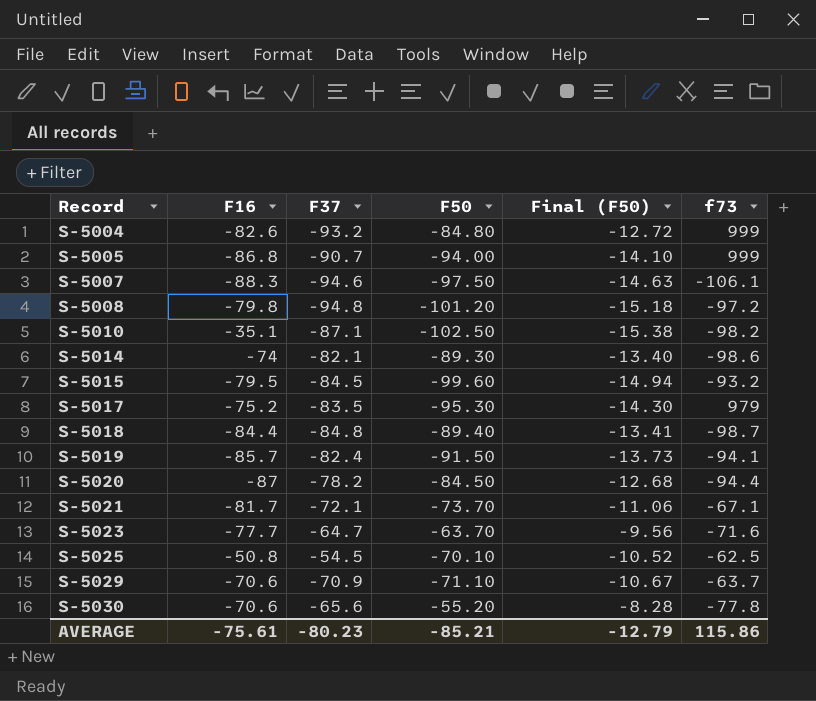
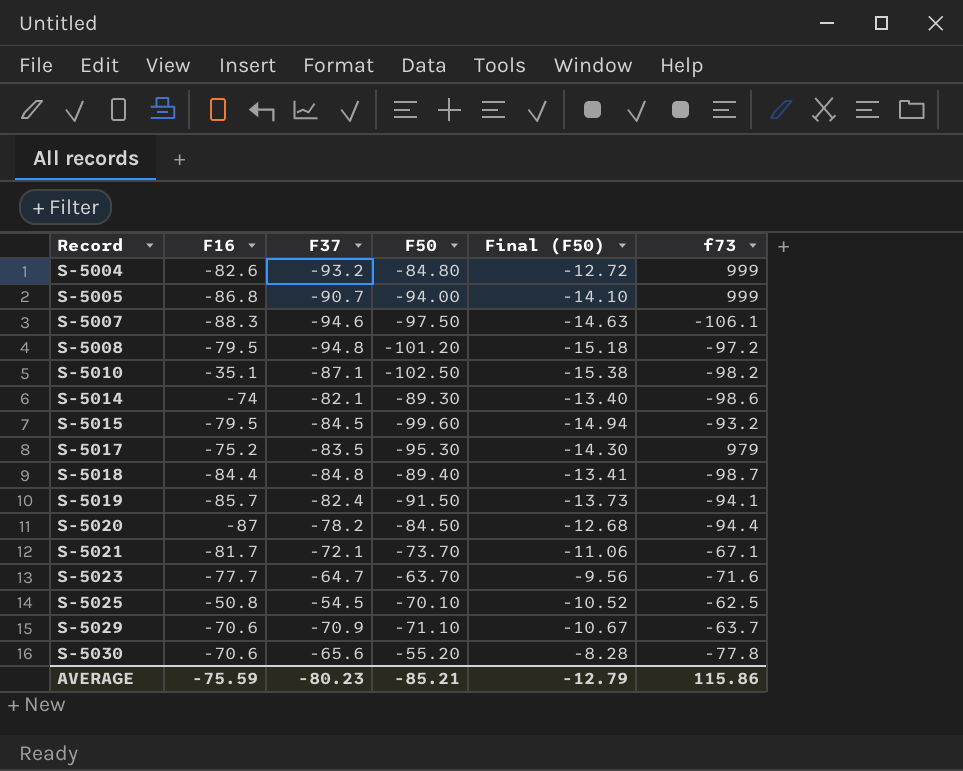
S-5008 | F16: -79.8 -> -79.5
AVERAGE | F16: -75.61 -> -75.59

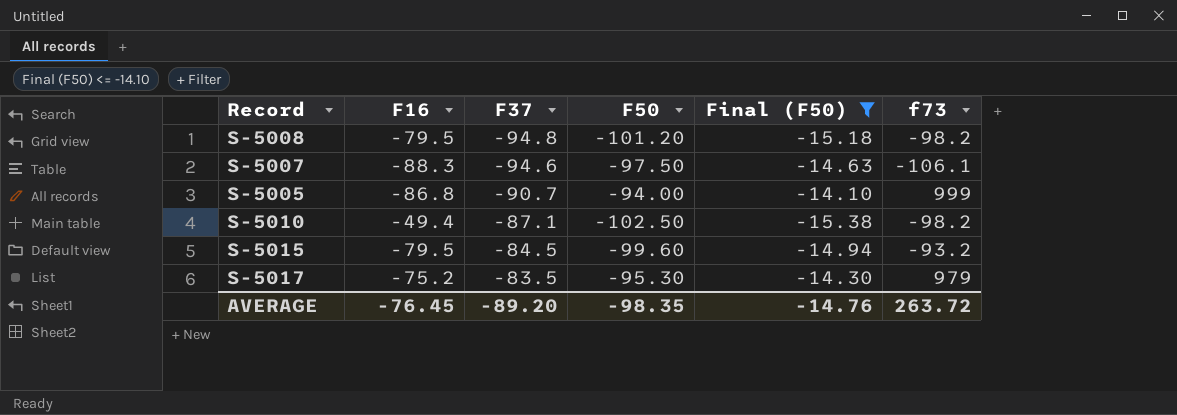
filter: none -> Final (F50) <= -14.10
row order: Record ascending -> F37 ascending
S-5008 | f73: -97.2 -> -98.2
S-5010 | F16: -35.1 -> -49.4
AVERAGE | F16: -75.59 -> -76.45
AVERAGE | F37: -80.23 -> -89.20
AVERAGE | F50: -85.21 -> -98.35
AVERAGE | Final (F50): -12.79 -> -14.76
AVERAGE | f73: 115.86 -> 263.72

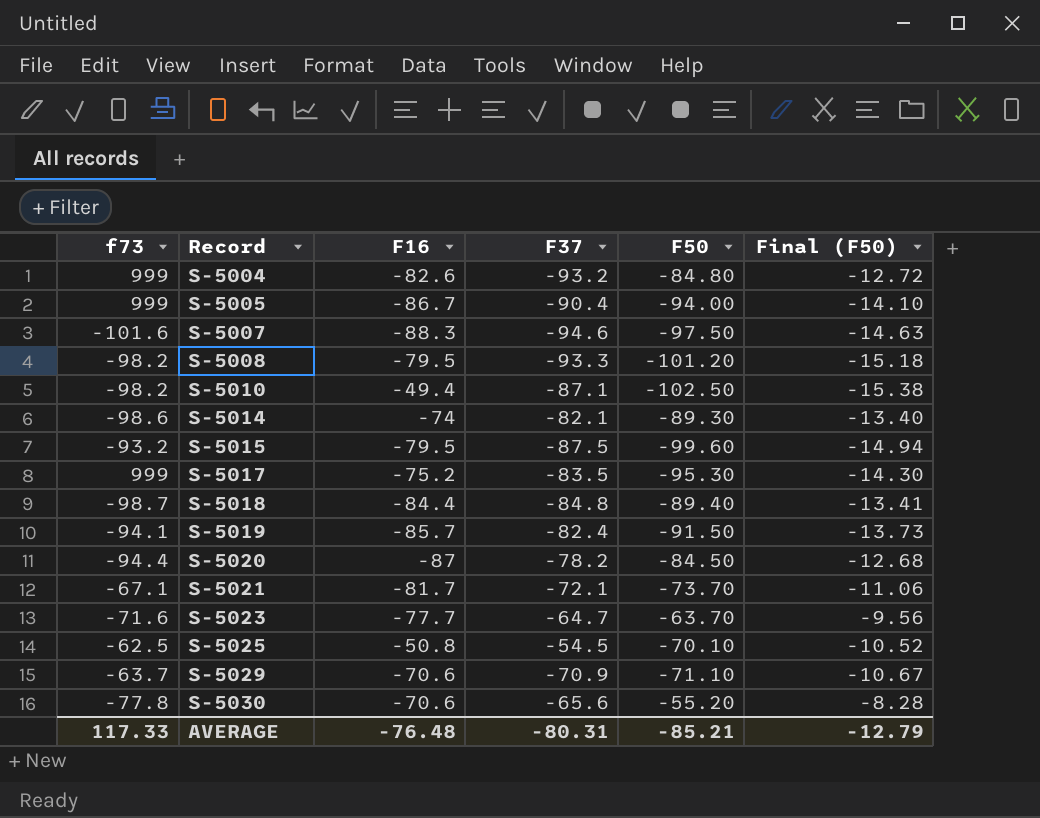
filter: Final (F50) <= -14.10 -> none
row order: F37 ascending -> Record ascending
column f73 | position: 6 -> 1
S-5005 | F16: -86.8 -> -86.7
S-5005 | F37: -90.7 -> -90.4
S-5007 | f73: -106.1 -> -101.6
S-5008 | F37: -94.8 -> -93.3
S-5015 | F37: -84.5 -> -87.5
S-5017 | f73: 979 -> 999
AVERAGE | f73: 263.72 -> 117.33
AVERAGE | F16: -76.45 -> -76.48
AVERAGE | F37: -89.20 -> -80.31
AVERAGE | F50: -98.35 -> -85.21
AVERAGE | Final (F50): -14.76 -> -12.79

